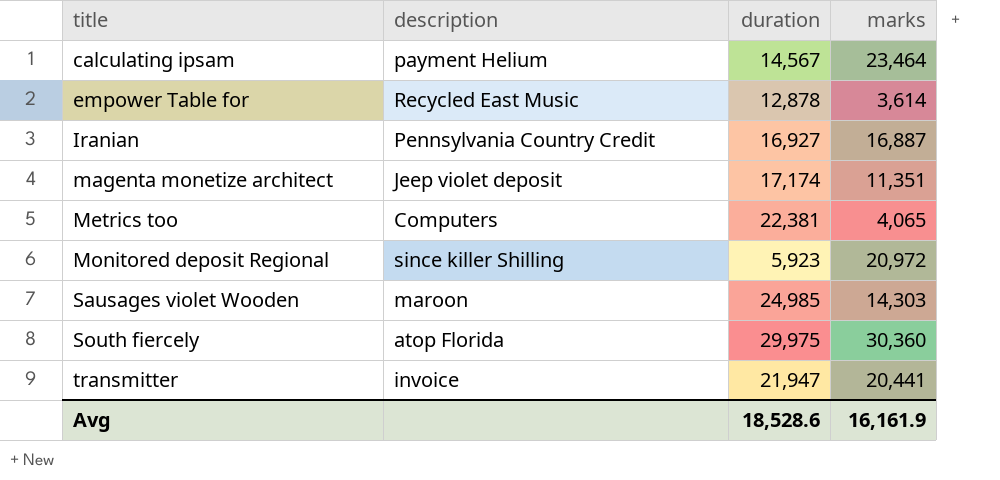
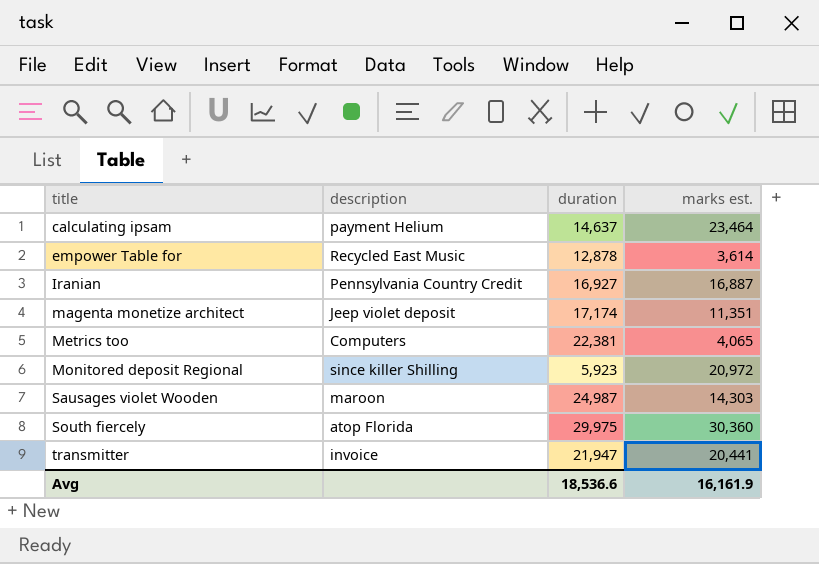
column name: marks -> marks est.
calculating ipsam | duration: 14,567 -> 14,637
Sausages violet Wooden | duration: 24,985 -> 24,987
Avg | duration: 18,528.6 -> 18,536.6

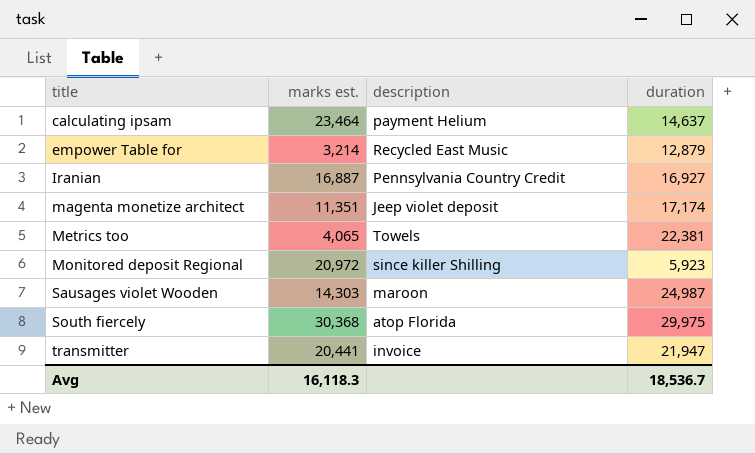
column marks est. | position: 4 -> 2
empower Table for | marks est.: 3,614 -> 3,214
empower Table for | duration: 12,878 -> 12,879
Metrics too | description: Computers -> Towels
South fiercely | marks est.: 30,360 -> 30,368
Avg | marks est.: 16,161.9 -> 16,118.3
Avg | duration: 18,536.6 -> 18,536.7

